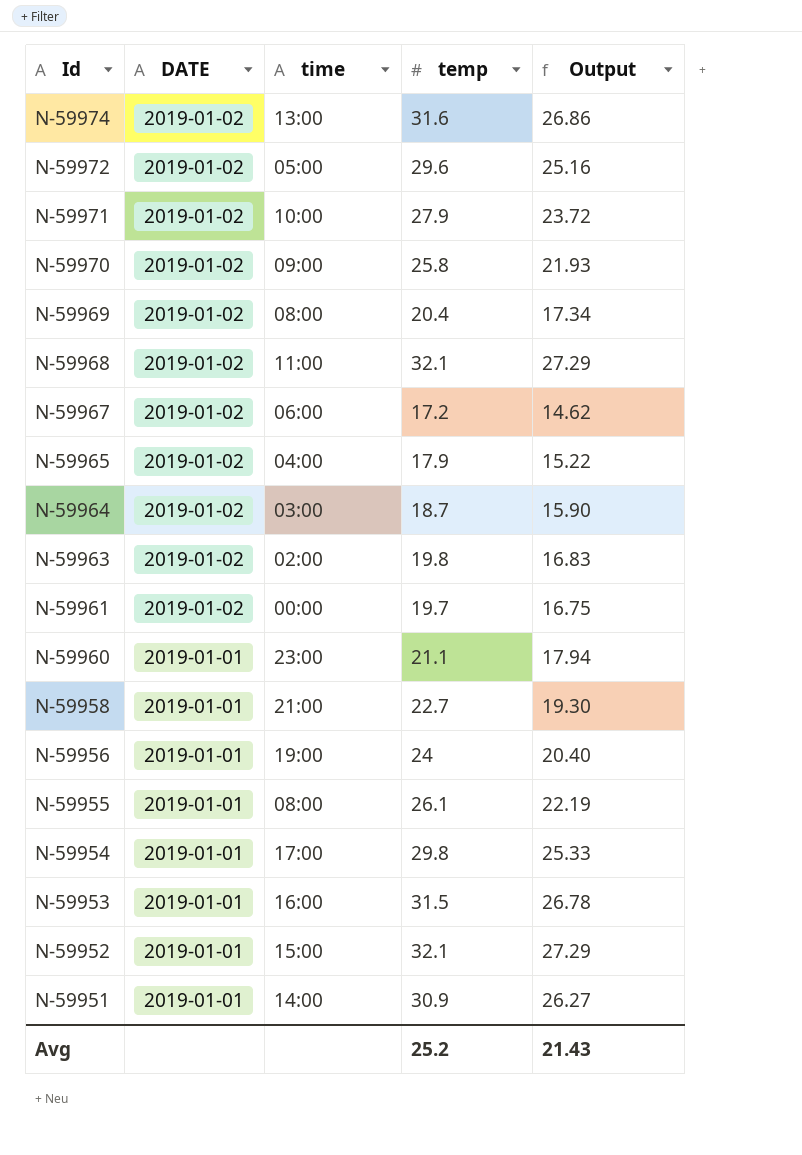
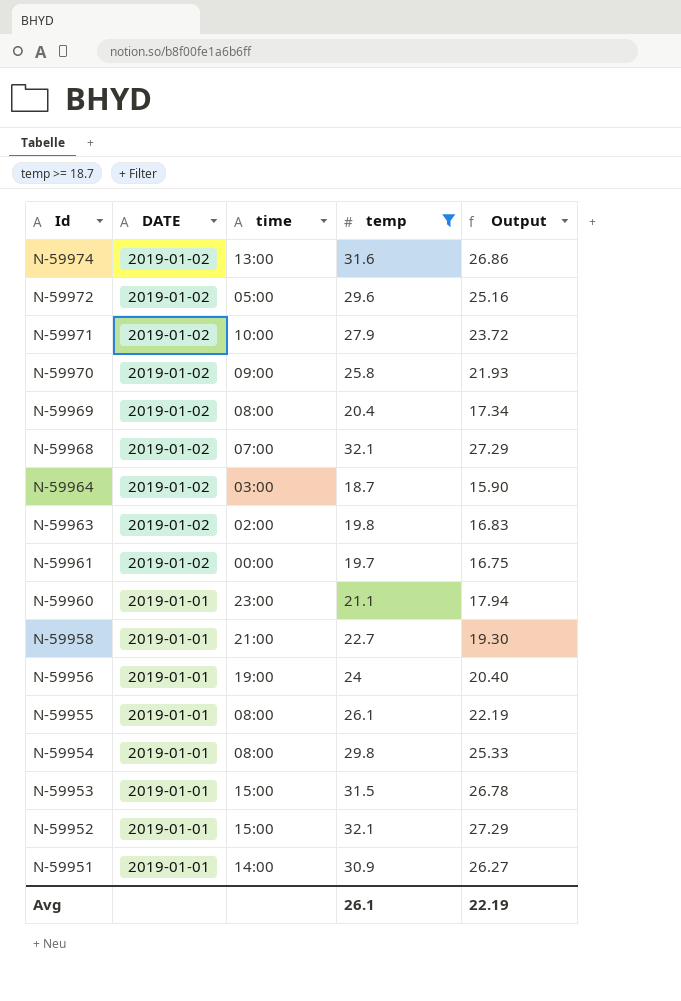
filter: none -> temp >= 18.7
N-59968 | time: 11:00 -> 07:00
N-59954 | time: 17:00 -> 08:00
N-59953 | time: 16:00 -> 15:00
Avg | temp: 25.2 -> 26.1
Avg | Output: 21.43 -> 22.19

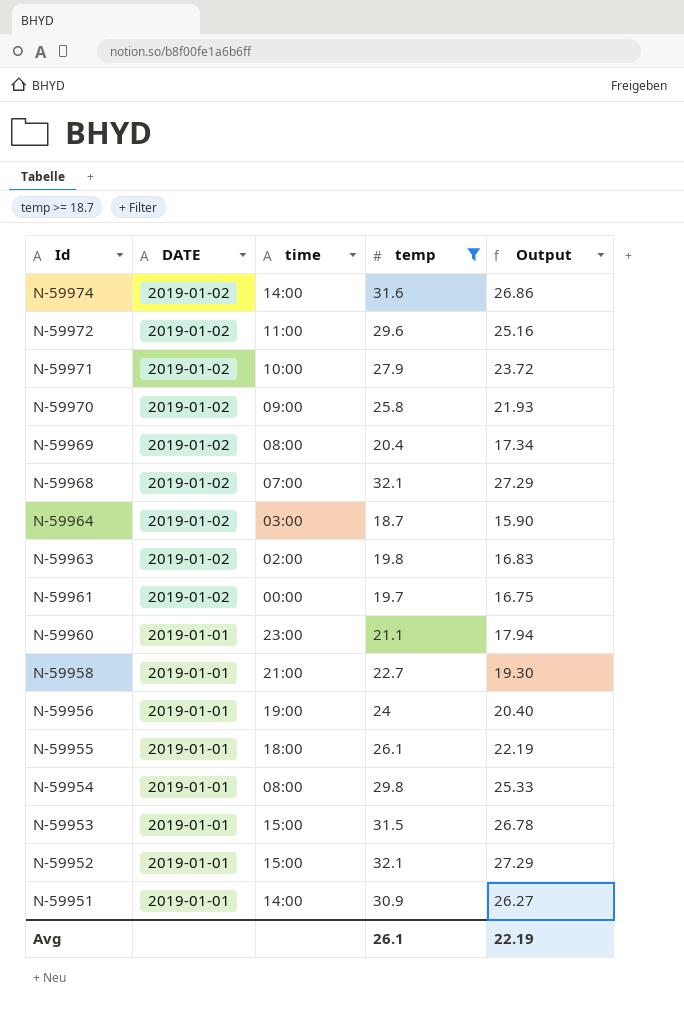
N-59974 | time: 13:00 -> 14:00
N-59972 | time: 05:00 -> 11:00
N-59955 | time: 08:00 -> 18:00

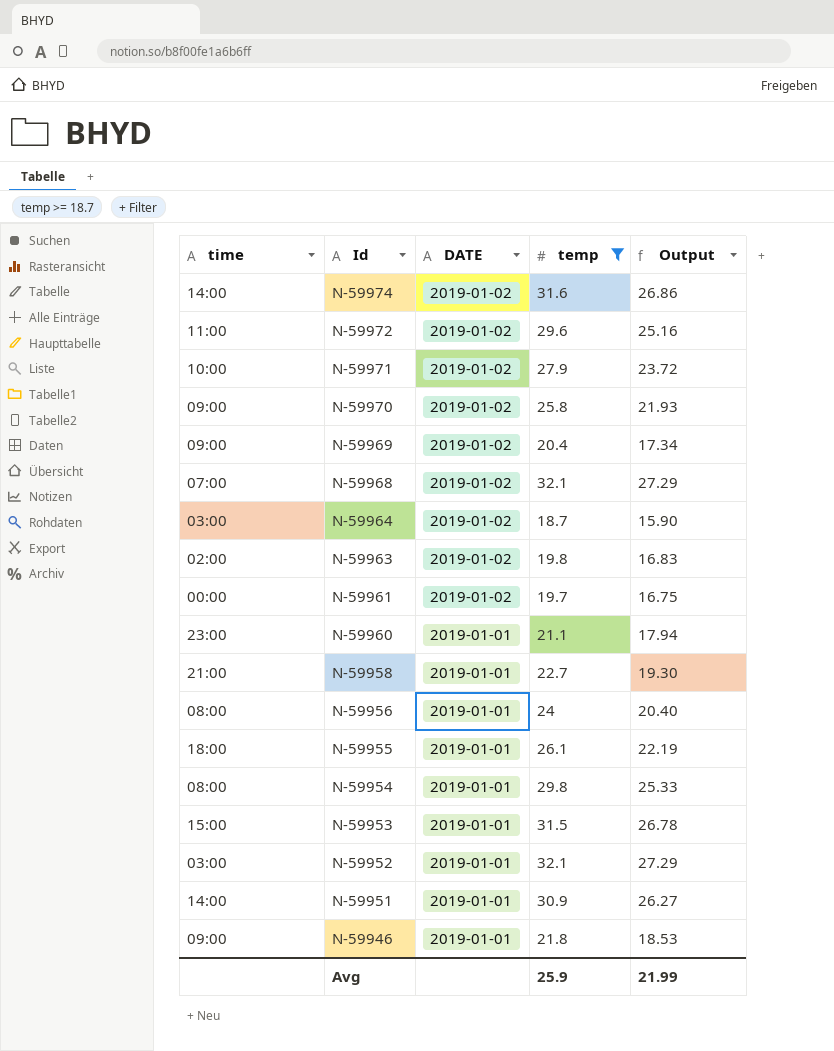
column time | position: 3 -> 1
N-59969 | time: 08:00 -> 09:00
N-59956 | time: 19:00 -> 08:00
N-59952 | time: 15:00 -> 03:00
row N-59946: none -> 09:00 | 2019-01-01 | 21.8 | 18.53
Avg | temp: 26.1 -> 25.9
Avg | Output: 22.19 -> 21.99

